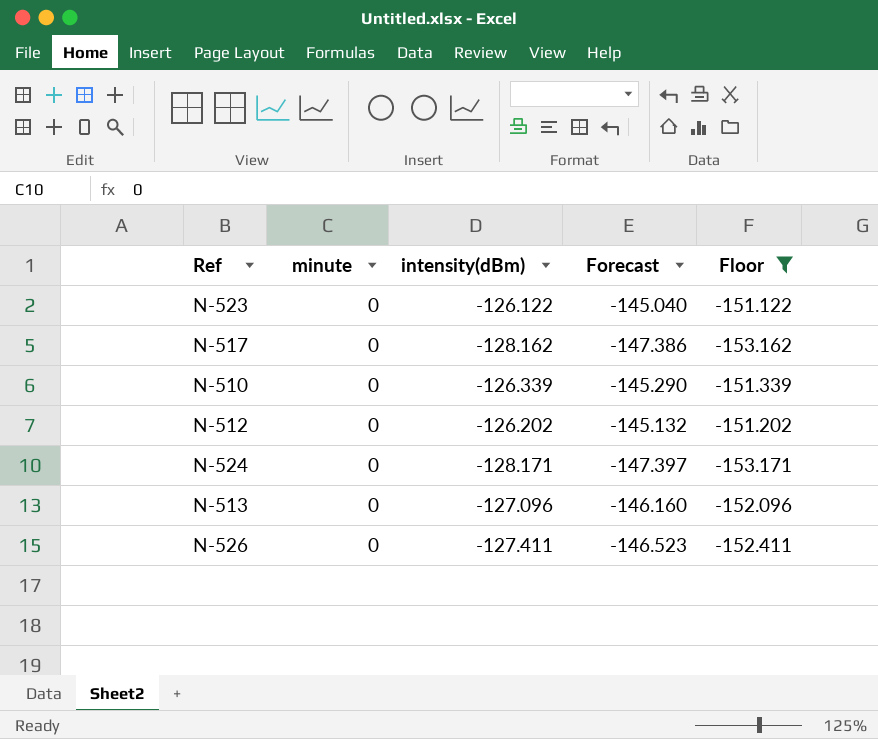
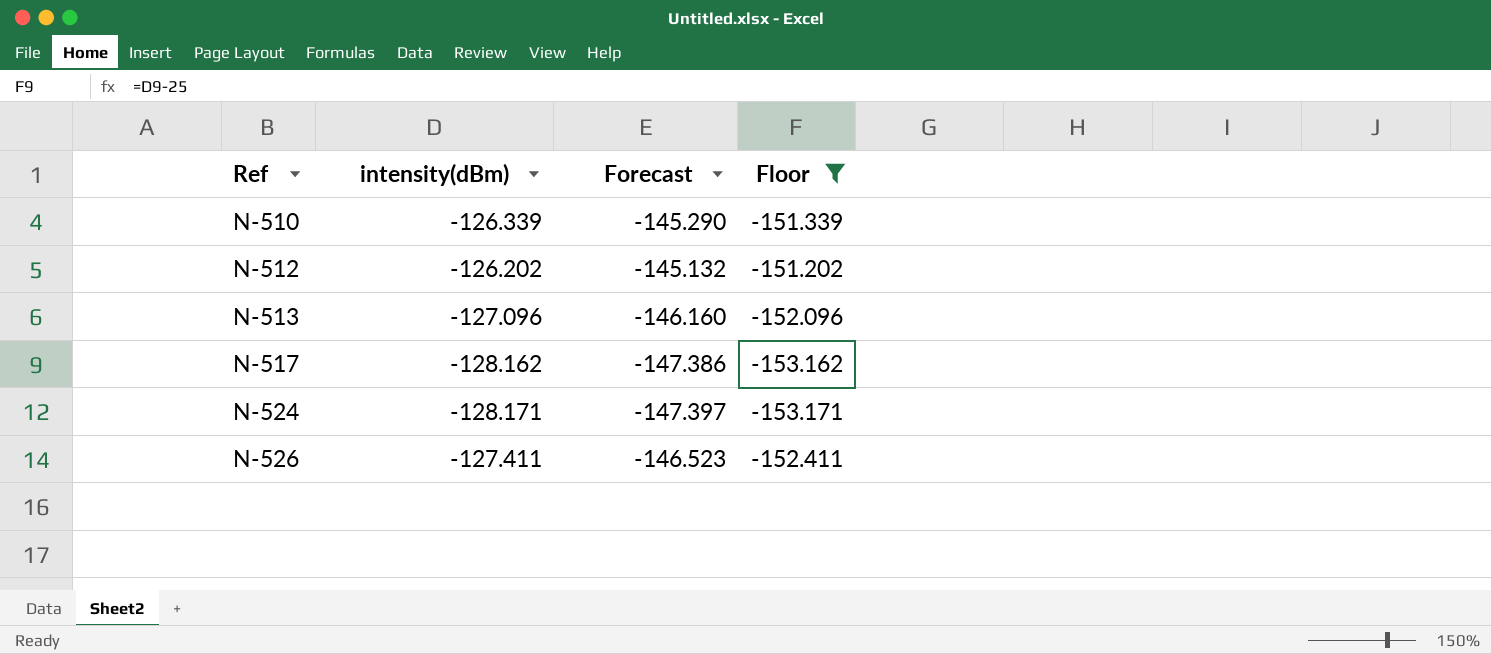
row order: none -> Ref ascending
column minute | position: 2 -> none
row N-523: 0 | -126.122 | -145.040 | -151.122 -> none

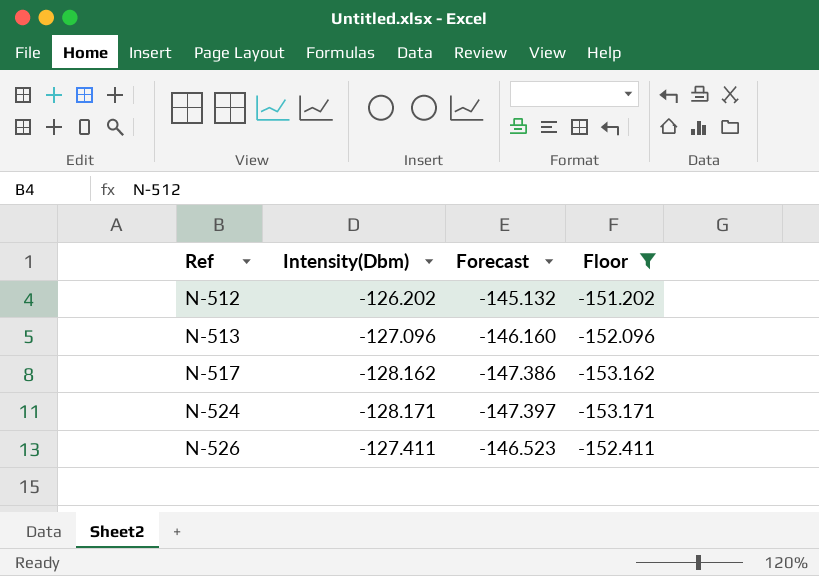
column name: intensity(dBm) -> Intensity(Dbm)
row N-510: -126.339 | -145.290 | -151.339 -> none

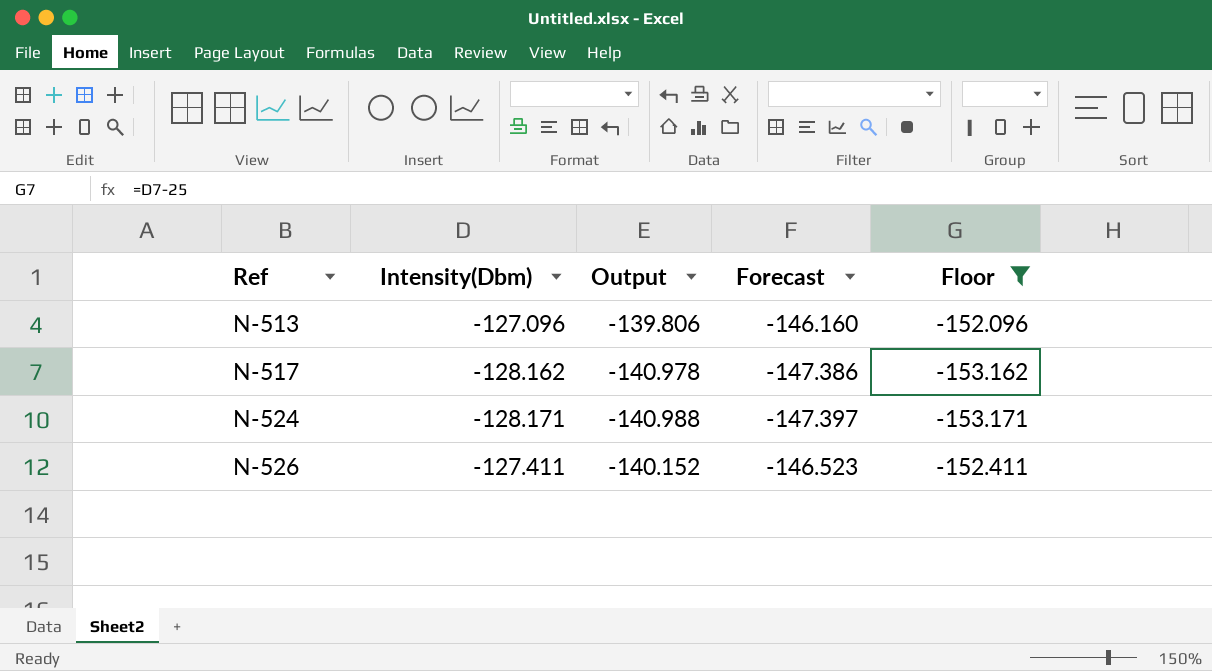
column Output | formula: none -> [Intensity(Dbm)] * 1.1
row N-512: -126.202 | -145.132 | -151.202 -> none

